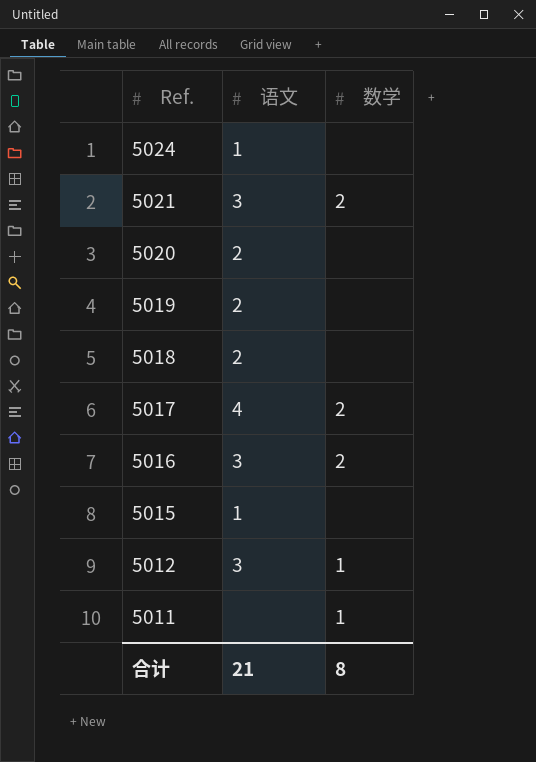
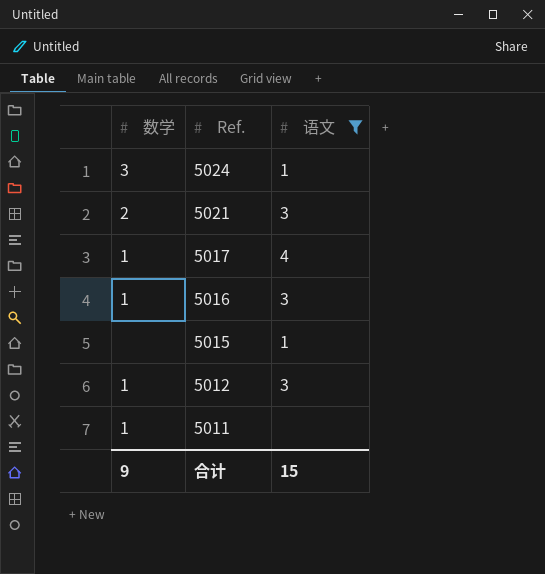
filter: none -> 语文 != 2
column 数学 | position: 3 -> 1
5024 | 数学: none -> 3
5017 | 数学: 2 -> 1
5016 | 数学: 2 -> 1
合计 | 数学: 8 -> 9
合计 | 语文: 21 -> 15

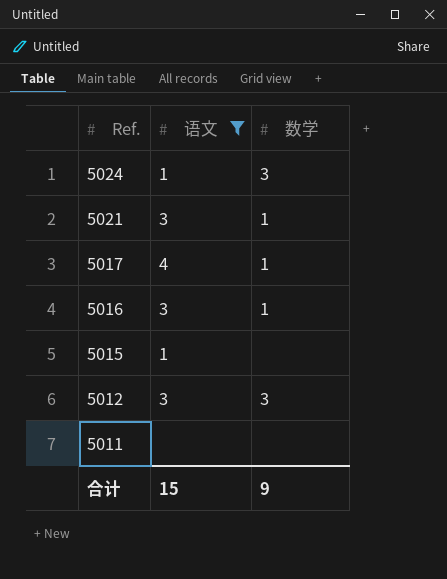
column 数学 | position: 1 -> 3
5021 | 数学: 2 -> 1
5012 | 数学: 1 -> 3
5011 | 数学: 1 -> none

